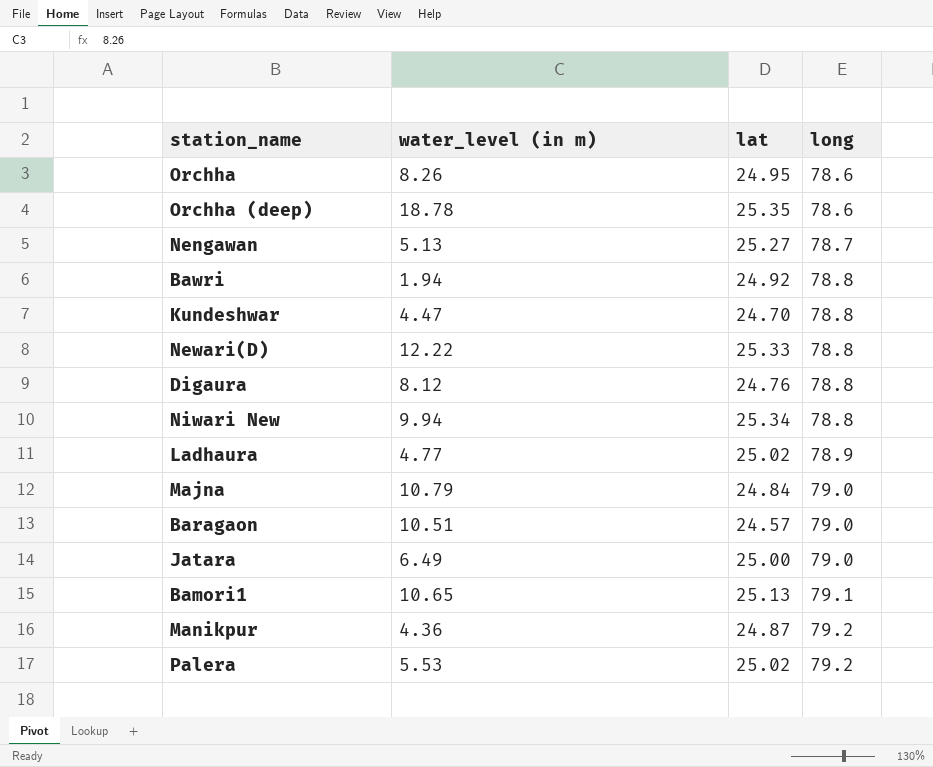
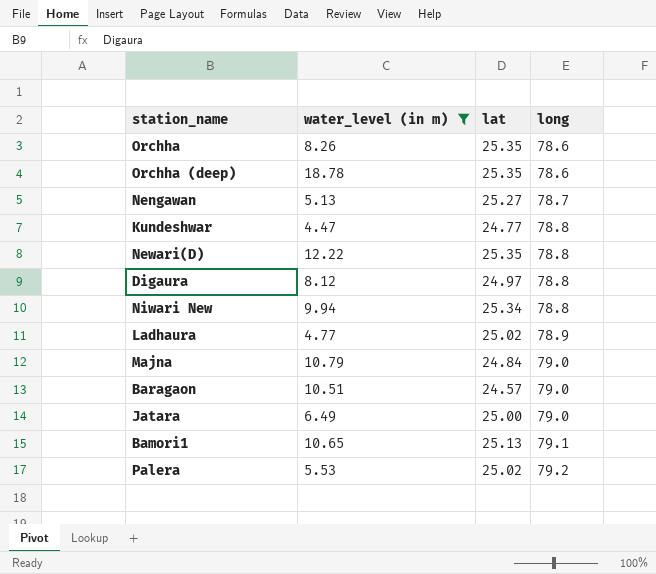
filter: none -> water_level (in m) >= 4.47
Orchha | lat: 24.95 -> 25.35
Kundeshwar | lat: 24.70 -> 24.77
Newari(D) | lat: 25.33 -> 25.35
Digaura | lat: 24.76 -> 24.97

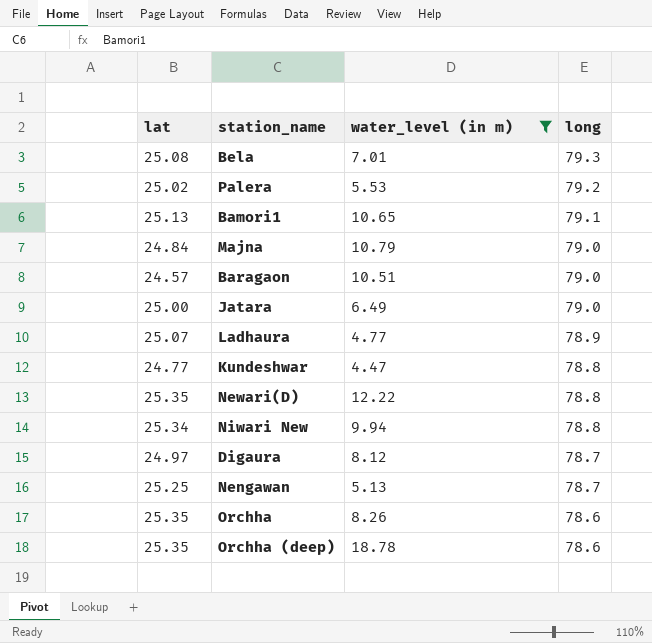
row order: long ascending -> long descending
column lat | position: 3 -> 1
row Bela: none -> 25.08 | 7.01 | 79.3
Ladhaura | lat: 25.02 -> 25.07
Digaura | long: 78.8 -> 78.7
Nengawan | lat: 25.27 -> 25.25

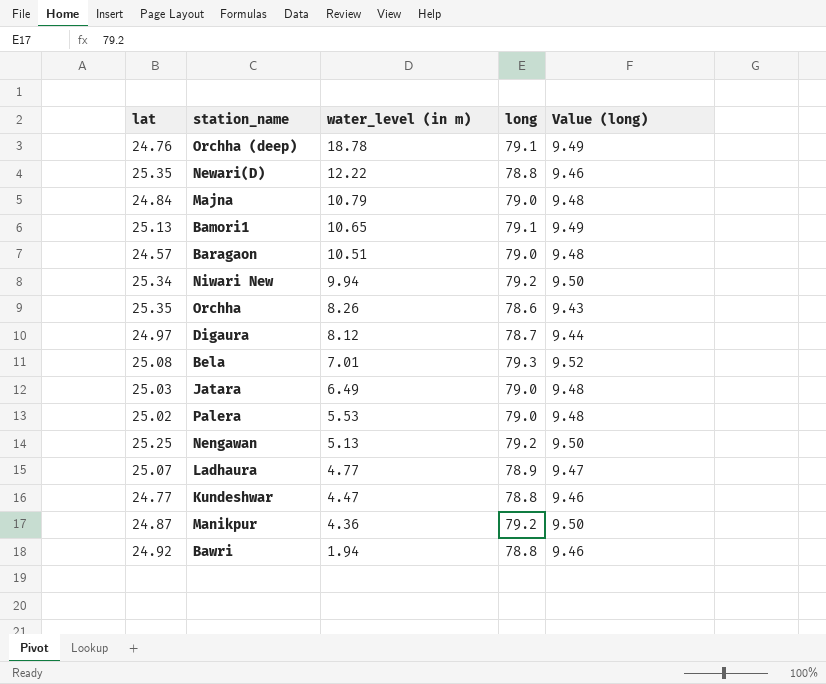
filter: water_level (in m) >= 4.47 -> none
row order: long descending -> water_level (in m) descending
column Value (long) | formula: none -> [long] * 0.12
Orchha (deep) | lat: 25.35 -> 24.76
Orchha (deep) | long: 78.6 -> 79.1
Niwari New | long: 78.8 -> 79.2
Jatara | lat: 25.00 -> 25.03
Palera | long: 79.2 -> 79.0
Nengawan | long: 78.7 -> 79.2

